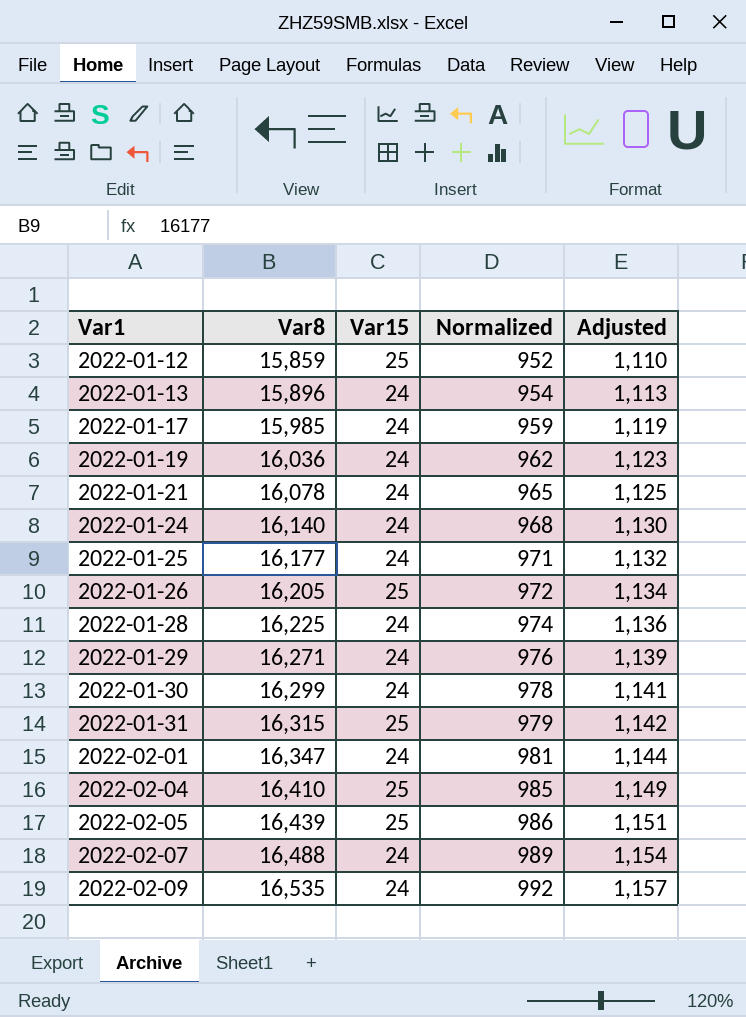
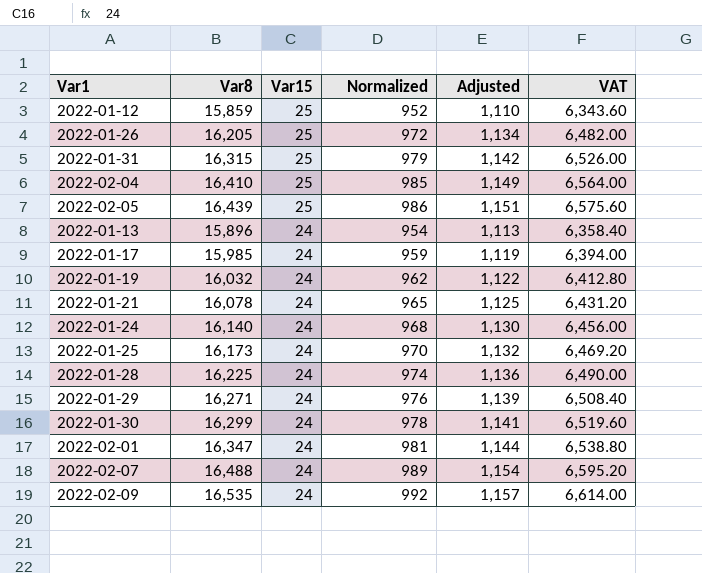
row order: Var1 ascending -> Var15 descending
column VAT | formula: none -> [Var8] * 0.4
2022-01-19 | Var8: 16,036 -> 16,032
2022-01-19 | Adjusted: 1,123 -> 1,122
2022-01-25 | Var8: 16,177 -> 16,173
2022-01-25 | Normalized: 971 -> 970

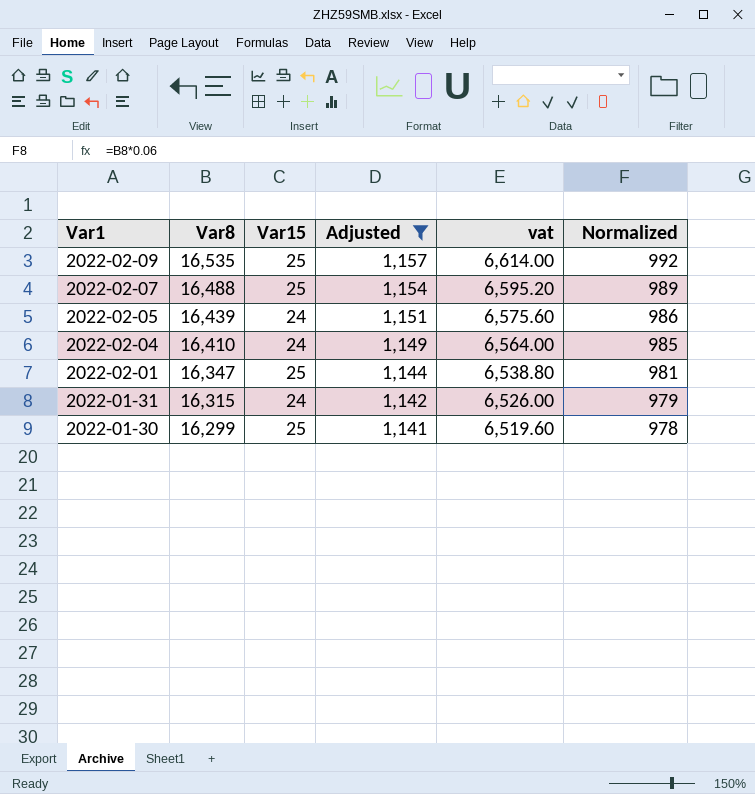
filter: none -> Adjusted >= 1,141
row order: Var15 descending -> Var1 descending
column name: VAT -> vat
column Normalized | position: 4 -> 6
2022-02-09 | Var15: 24 -> 25
2022-02-07 | Var15: 24 -> 25
2022-02-05 | Var15: 25 -> 24
2022-02-04 | Var15: 25 -> 24
2022-02-01 | Var15: 24 -> 25
2022-01-31 | Var15: 25 -> 24
2022-01-30 | Var15: 24 -> 25

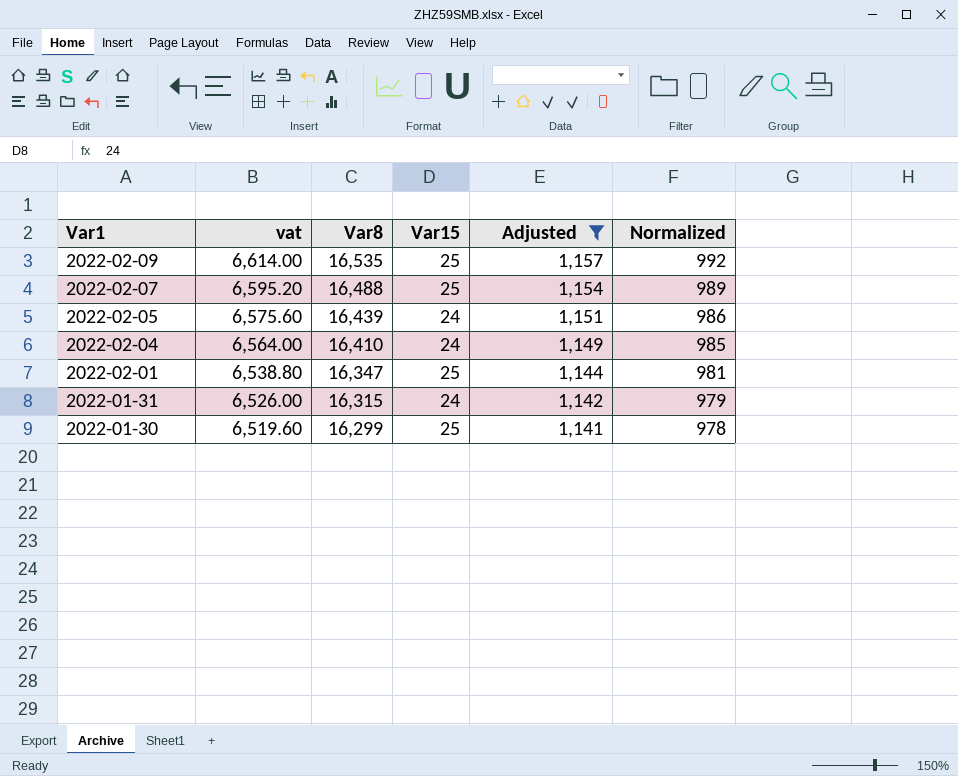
column vat | position: 5 -> 2

